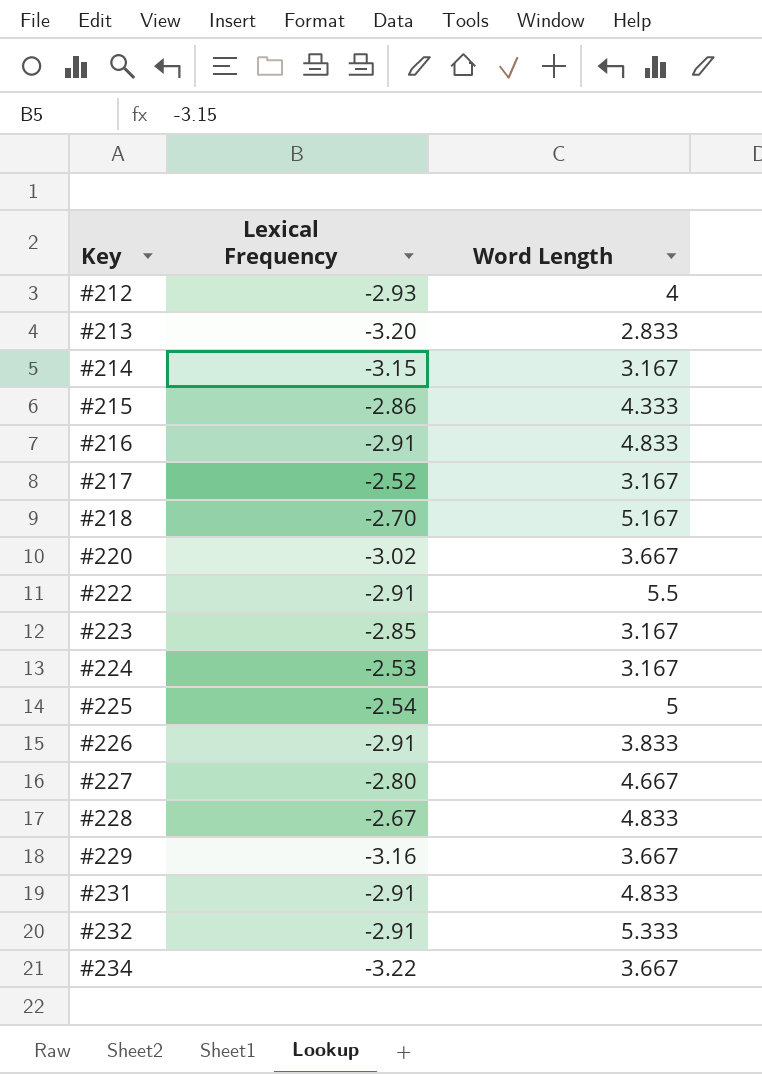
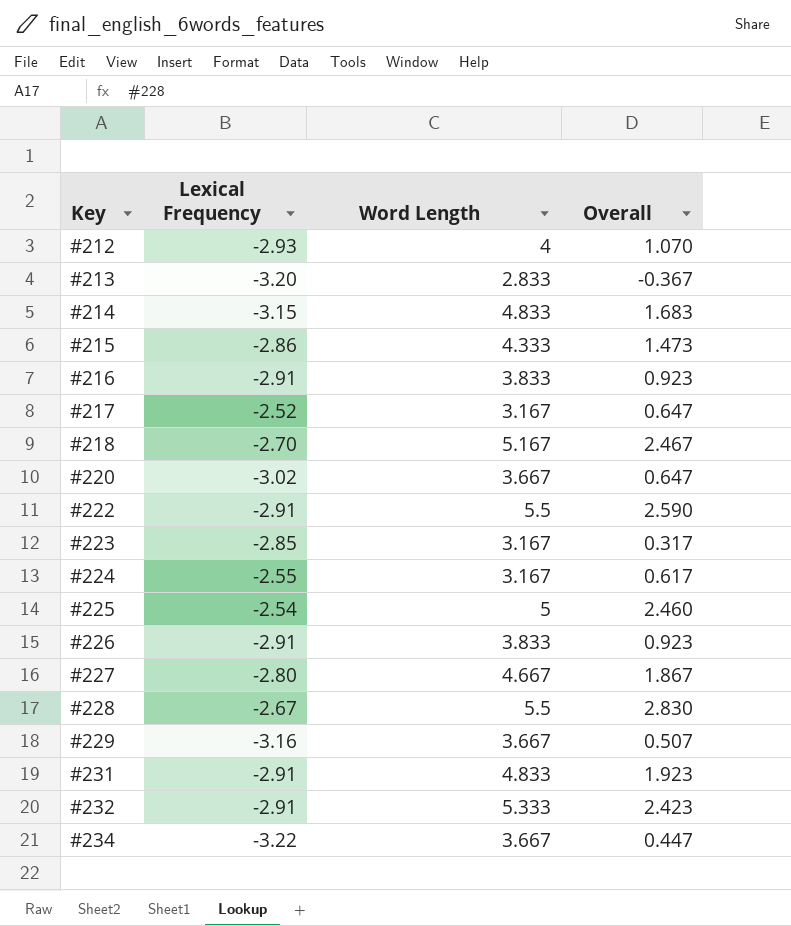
column Overall | formula: none -> [Lexical Frequency] + [Word Length]
#214 | Word Length: 3.167 -> 4.833
#216 | Word Length: 4.833 -> 3.833
#224 | Lexical Frequency: -2.53 -> -2.55
#228 | Word Length: 4.833 -> 5.5

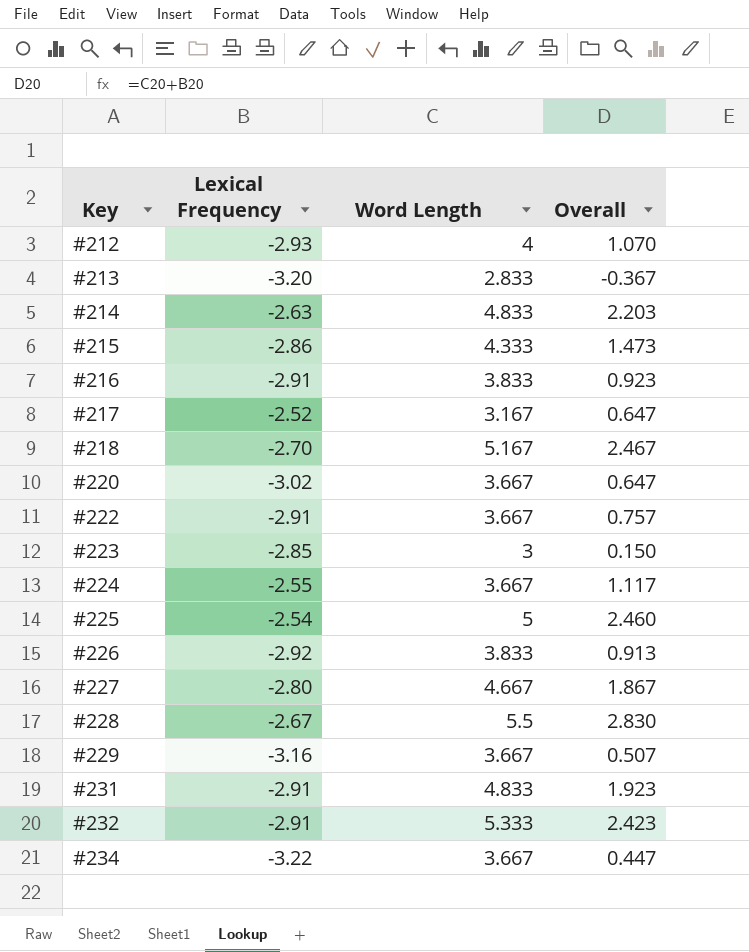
#214 | Lexical Frequency: -3.15 -> -2.63
#214 | Overall: 1.683 -> 2.203
#222 | Word Length: 5.5 -> 3.667
#222 | Overall: 2.590 -> 0.757
#223 | Word Length: 3.167 -> 3
#223 | Overall: 0.317 -> 0.150
#224 | Word Length: 3.167 -> 3.667
#224 | Overall: 0.617 -> 1.117
#226 | Lexical Frequency: -2.91 -> -2.92
#226 | Overall: 0.923 -> 0.913

